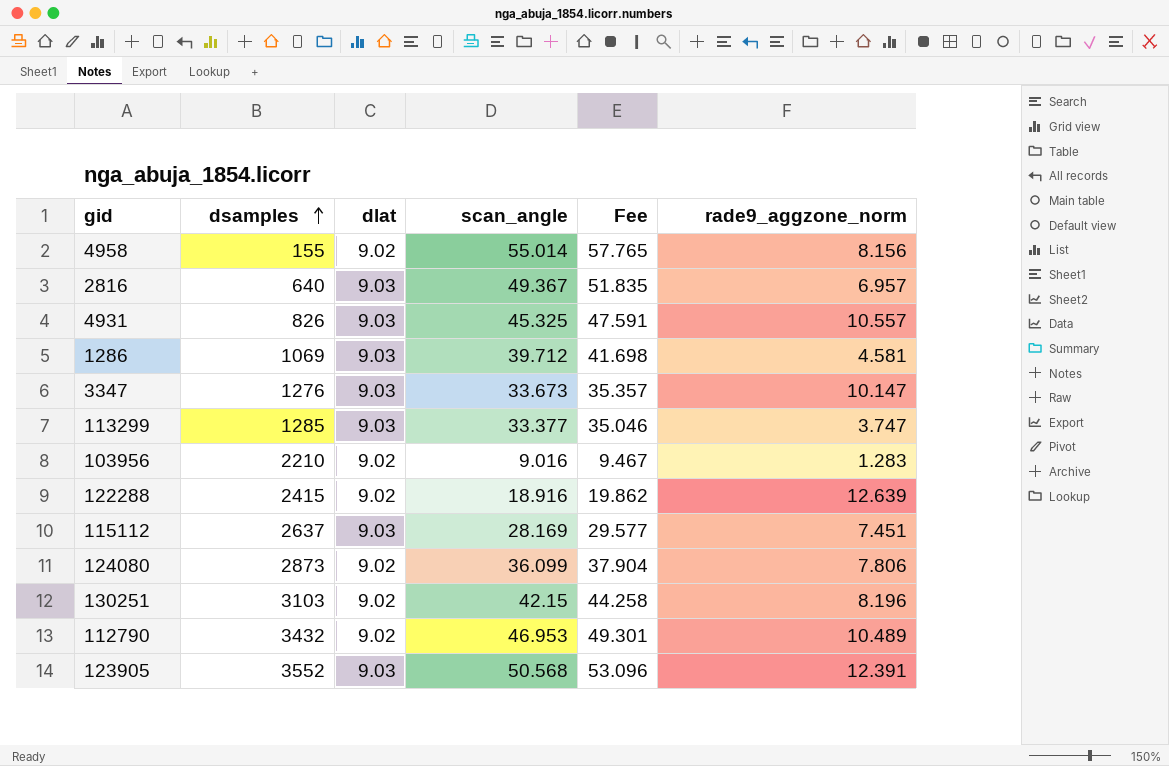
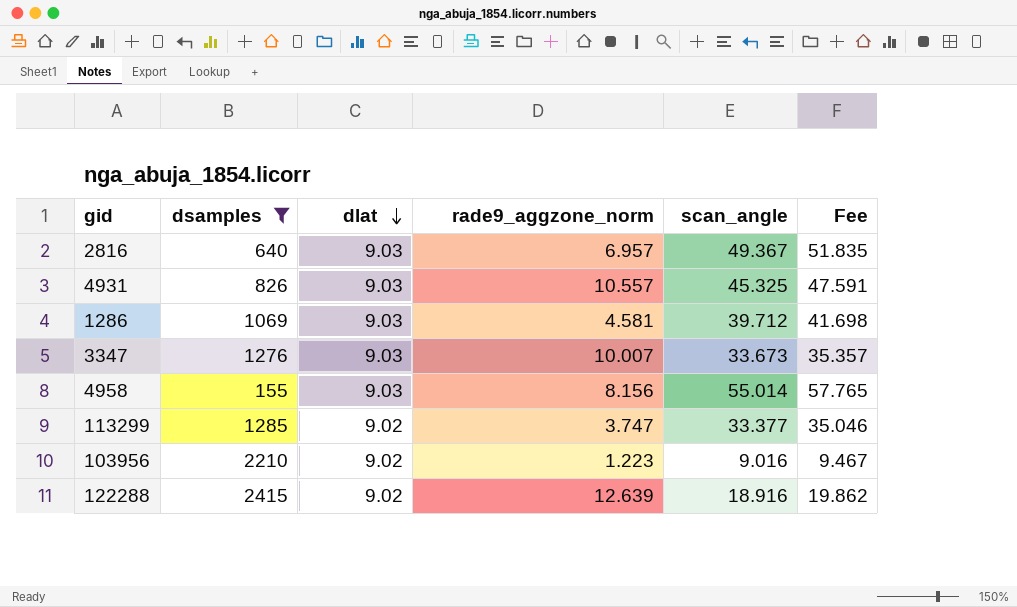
filter: none -> dsamples <= 2415
row order: dsamples ascending -> dlat descending
column rade9_aggzone_norm | position: 6 -> 4
3347 | rade9_aggzone_norm: 10.147 -> 10.007
4958 | dlat: 9.02 -> 9.03
113299 | dlat: 9.03 -> 9.02
103956 | rade9_aggzone_norm: 1.283 -> 1.223

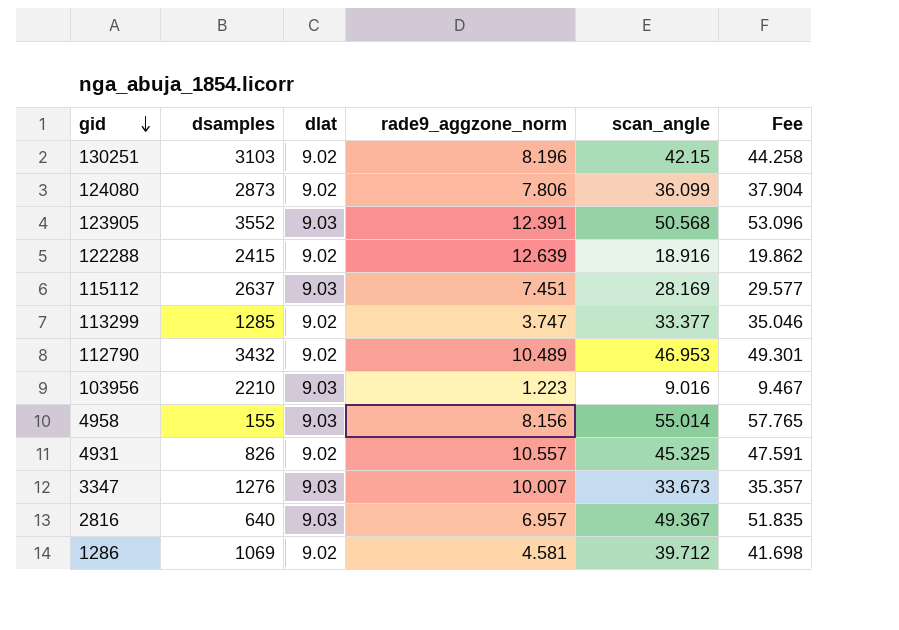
filter: dsamples <= 2415 -> none
row order: dlat descending -> gid descending
103956 | dlat: 9.02 -> 9.03
4931 | dlat: 9.03 -> 9.02
1286 | dlat: 9.03 -> 9.02

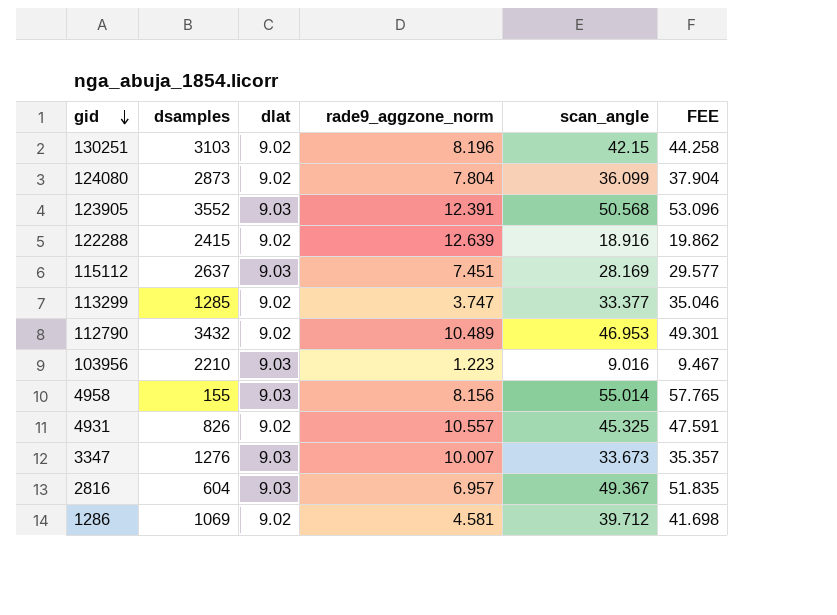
column name: Fee -> FEE
124080 | rade9_aggzone_norm: 7.806 -> 7.804
2816 | dsamples: 640 -> 604

